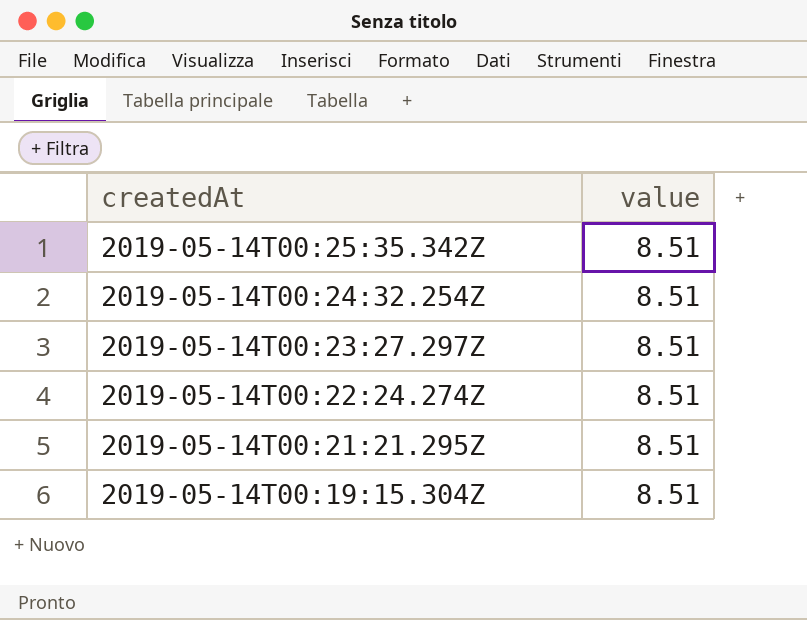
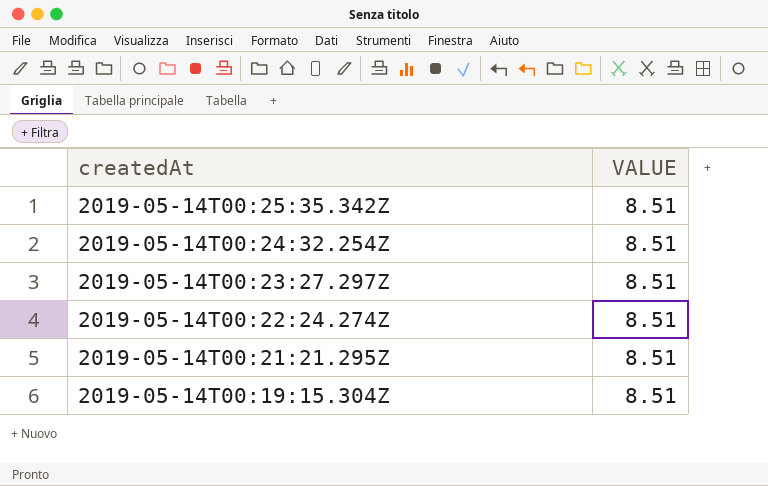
column name: value -> VALUE

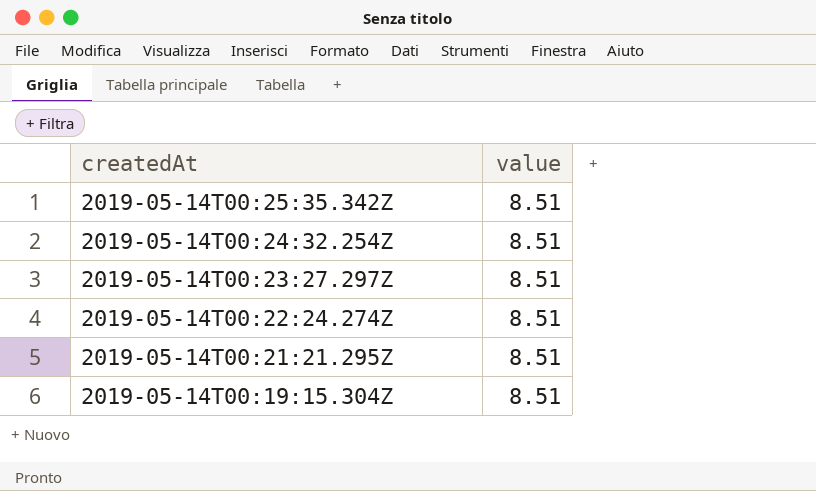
column name: VALUE -> value

